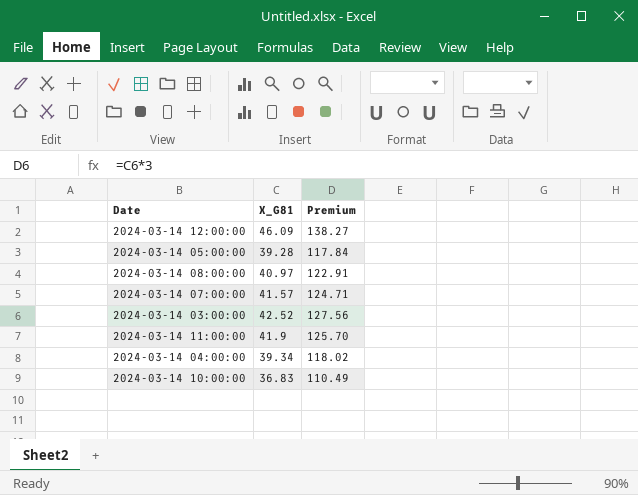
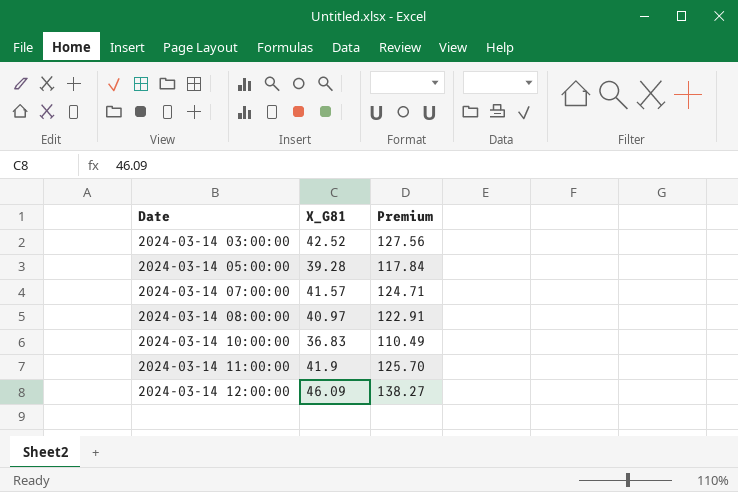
row order: none -> Date ascending
row 2024-03-14 04:00:00: 39.34 | 118.02 -> none

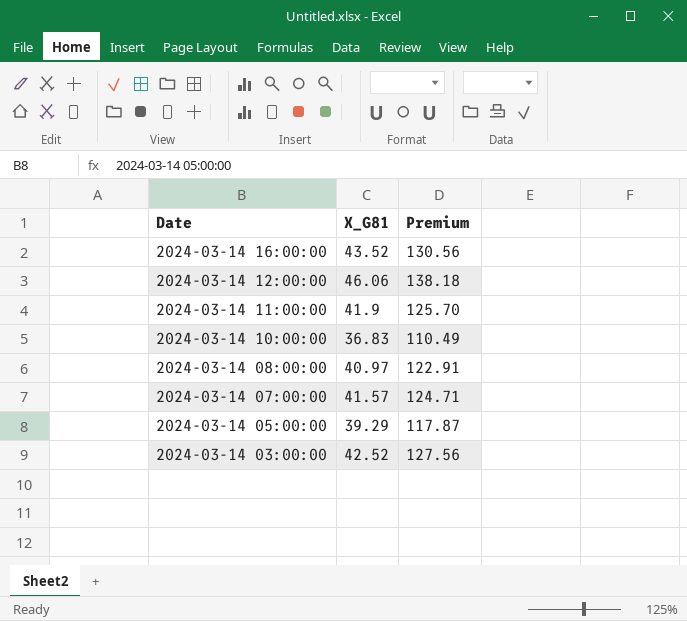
row order: Date ascending -> Date descending
row 2024-03-14 16:00:00: none -> 43.52 | 130.56
2024-03-14 12:00:00 | X_G81: 46.09 -> 46.06
2024-03-14 12:00:00 | Premium: 138.27 -> 138.18
2024-03-14 05:00:00 | X_G81: 39.28 -> 39.29
2024-03-14 05:00:00 | Premium: 117.84 -> 117.87

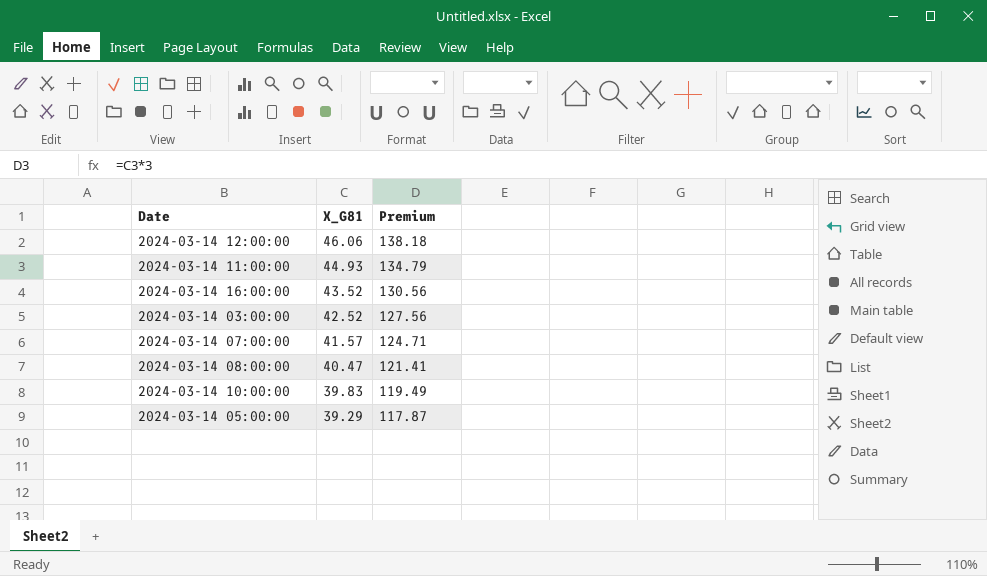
row order: Date descending -> X_G81 descending
2024-03-14 11:00:00 | X_G81: 41.9 -> 44.93
2024-03-14 11:00:00 | Premium: 125.70 -> 134.79
2024-03-14 08:00:00 | X_G81: 40.97 -> 40.47
2024-03-14 08:00:00 | Premium: 122.91 -> 121.41
2024-03-14 10:00:00 | X_G81: 36.83 -> 39.83
2024-03-14 10:00:00 | Premium: 110.49 -> 119.49

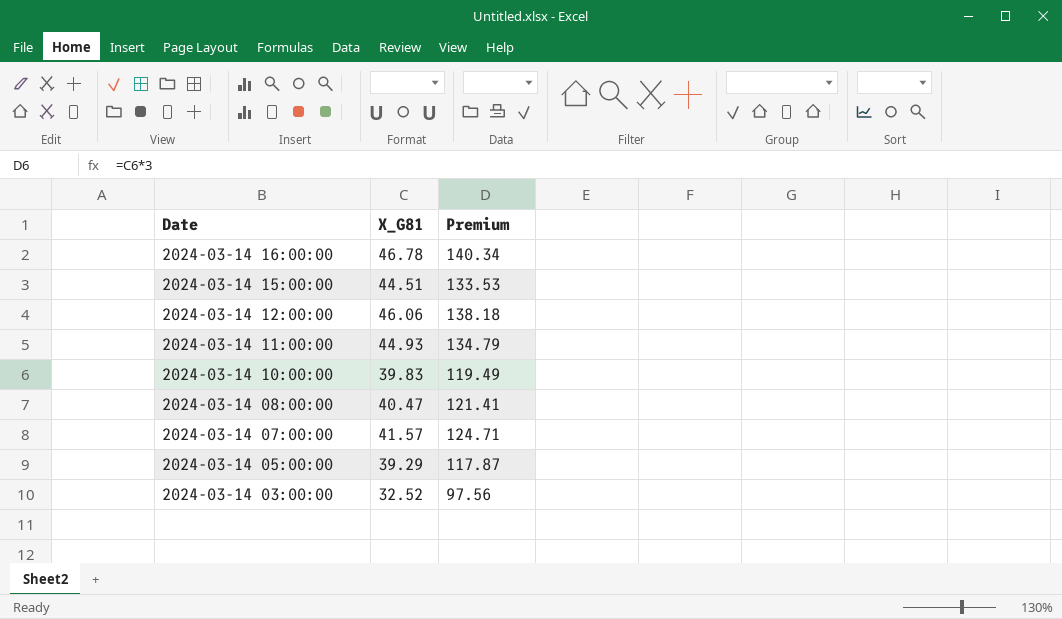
row order: X_G81 descending -> Date descending
2024-03-14 16:00:00 | X_G81: 43.52 -> 46.78
2024-03-14 16:00:00 | Premium: 130.56 -> 140.34
row 2024-03-14 15:00:00: none -> 44.51 | 133.53
2024-03-14 03:00:00 | X_G81: 42.52 -> 32.52
2024-03-14 03:00:00 | Premium: 127.56 -> 97.56

